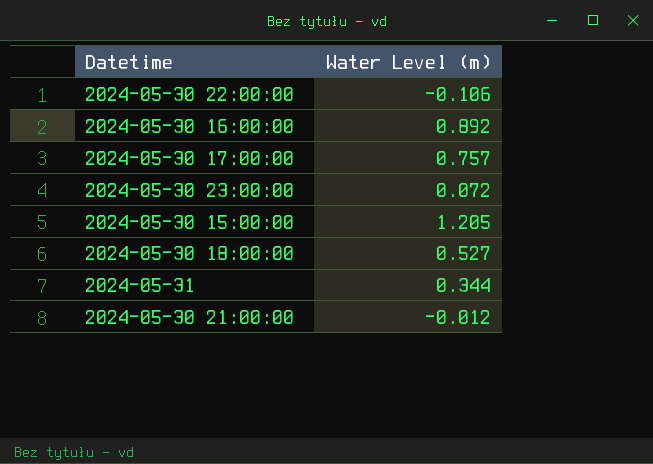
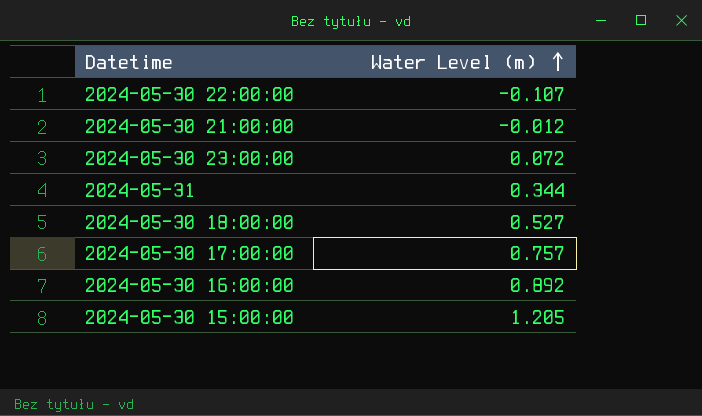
row order: none -> Water Level (m) ascending
2024-05-30 22:00:00 | Water Level (m): -0.106 -> -0.107

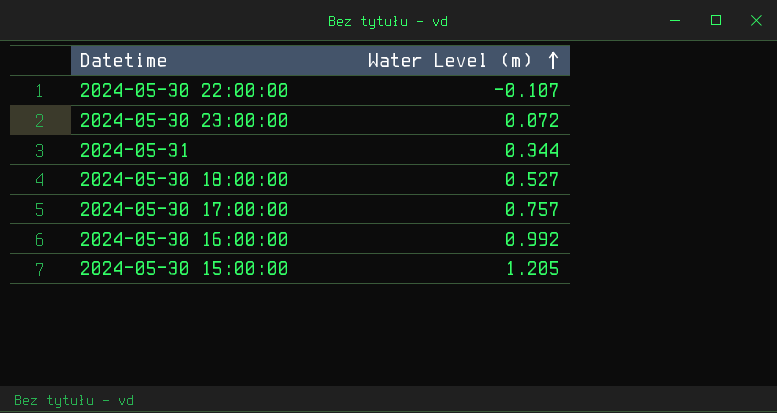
row 2024-05-30 21:00:00: -0.012 -> none
2024-05-30 16:00:00 | Water Level (m): 0.892 -> 0.992

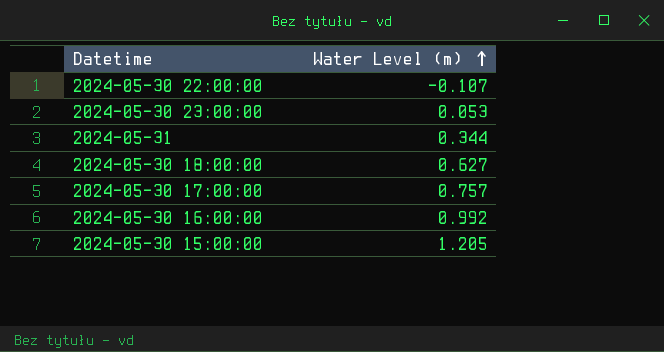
2024-05-30 23:00:00 | Water Level (m): 0.072 -> 0.053
2024-05-30 18:00:00 | Water Level (m): 0.527 -> 0.627

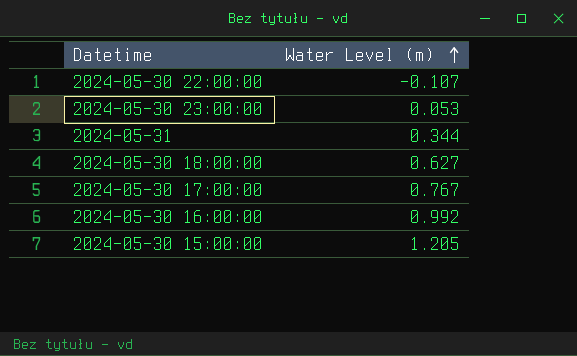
2024-05-30 17:00:00 | Water Level (m): 0.757 -> 0.767

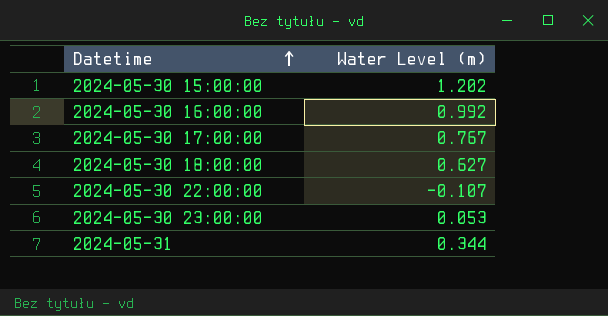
row order: Water Level (m) ascending -> Datetime ascending
2024-05-30 15:00:00 | Water Level (m): 1.205 -> 1.202

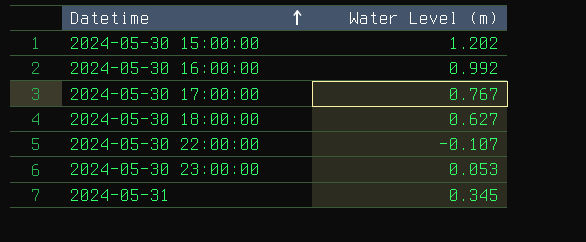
2024-05-31 | Water Level (m): 0.344 -> 0.345

